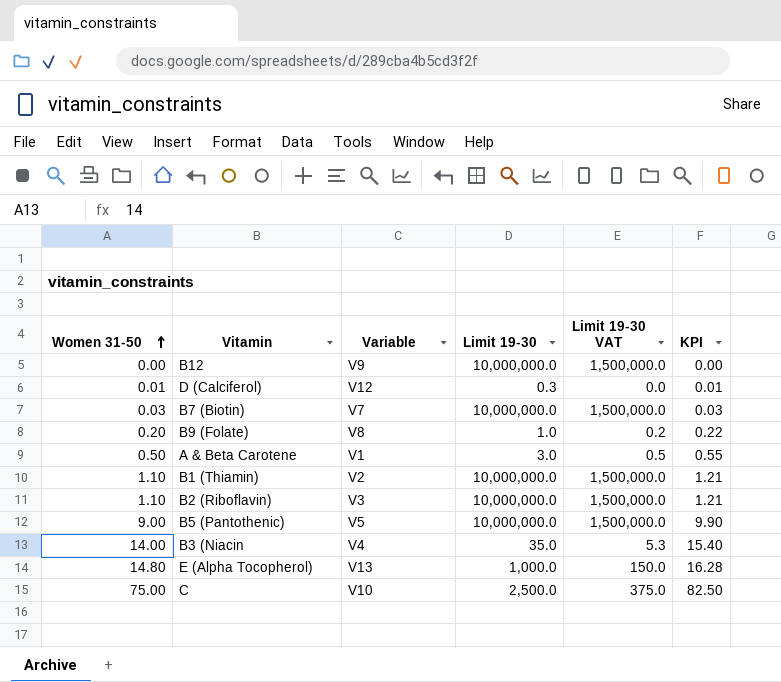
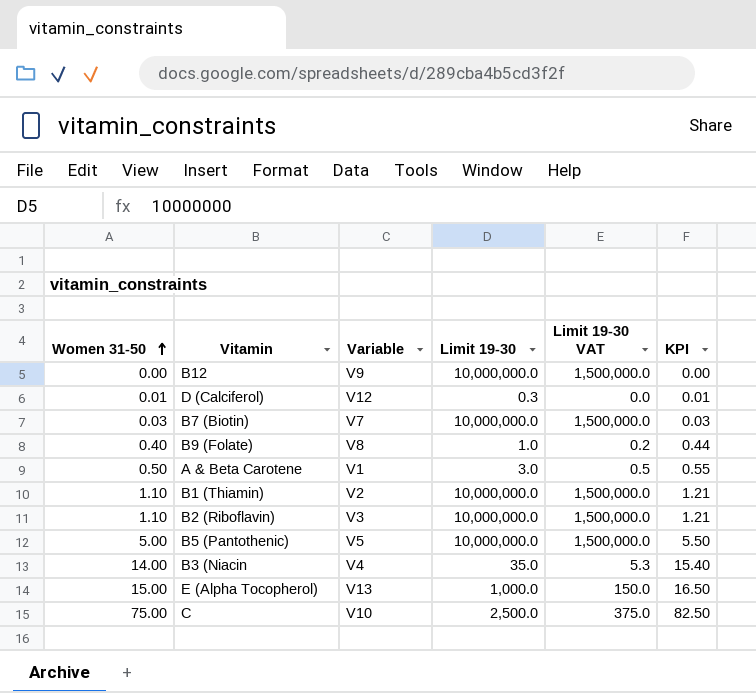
B9 (Folate) | Women 31-50: 0.20 -> 0.40
B9 (Folate) | KPI: 0.22 -> 0.44
B5 (Pantothenic) | Women 31-50: 9.00 -> 5.00
B5 (Pantothenic) | KPI: 9.90 -> 5.50
E (Alpha Tocopherol) | Women 31-50: 14.80 -> 15.00
E (Alpha Tocopherol) | KPI: 16.28 -> 16.50

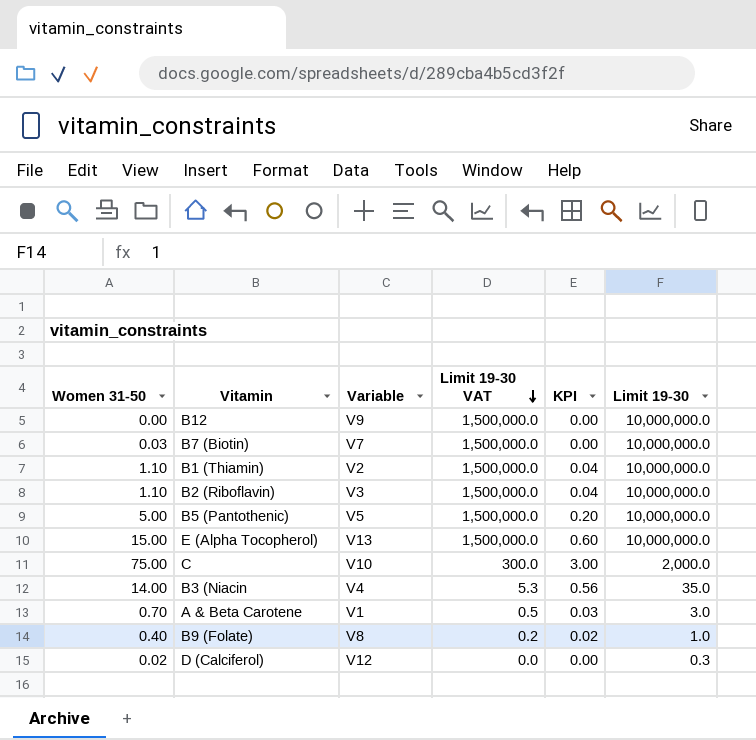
row order: Women 31-50 ascending -> Limit 19-30 VAT descending
column KPI | formula: [Women 31-50] * 1.1 -> [Women 31-50] * 0.04
column Limit 19-30 | position: 4 -> 6
E (Alpha Tocopherol) | Limit 19-30 VAT: 150.0 -> 1,500,000.0
E (Alpha Tocopherol) | Limit 19-30: 1,000.0 -> 10,000,000.0
C | Limit 19-30 VAT: 375.0 -> 300.0
C | Limit 19-30: 2,500.0 -> 2,000.0
A & Beta Carotene | Women 31-50: 0.50 -> 0.70
D (Calciferol) | Women 31-50: 0.01 -> 0.02

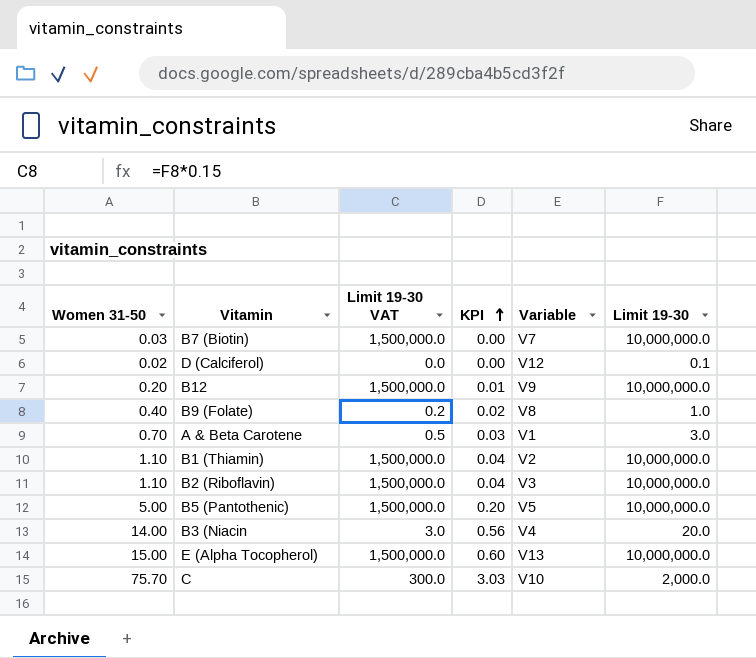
row order: Limit 19-30 VAT descending -> KPI ascending
column Variable | position: 3 -> 5
D (Calciferol) | Limit 19-30: 0.3 -> 0.1
B12 | Women 31-50: 0.00 -> 0.20
B12 | KPI: 0.00 -> 0.01
B3 (Niacin | Limit 19-30 VAT: 5.3 -> 3.0
B3 (Niacin | Limit 19-30: 35.0 -> 20.0
C | Women 31-50: 75.00 -> 75.70
C | KPI: 3.00 -> 3.03

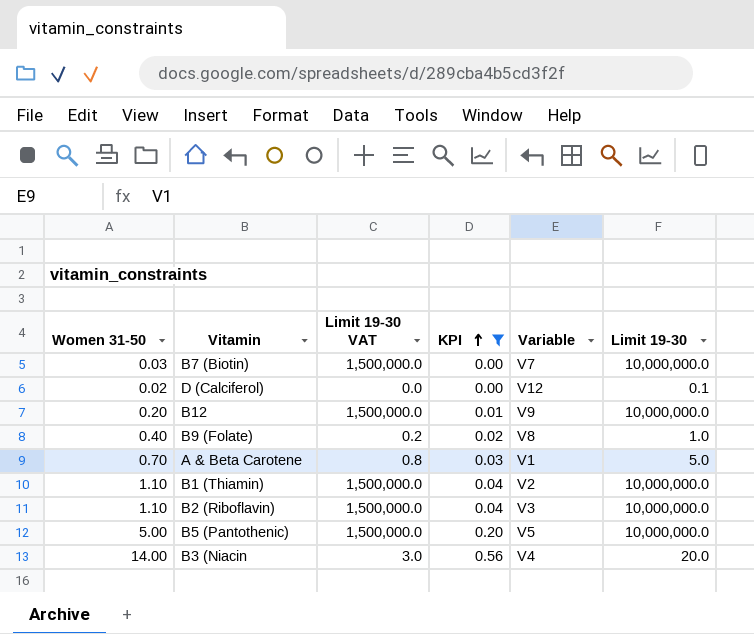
filter: none -> KPI <= 0.56
A & Beta Carotene | Limit 19-30 VAT: 0.5 -> 0.8
A & Beta Carotene | Limit 19-30: 3.0 -> 5.0

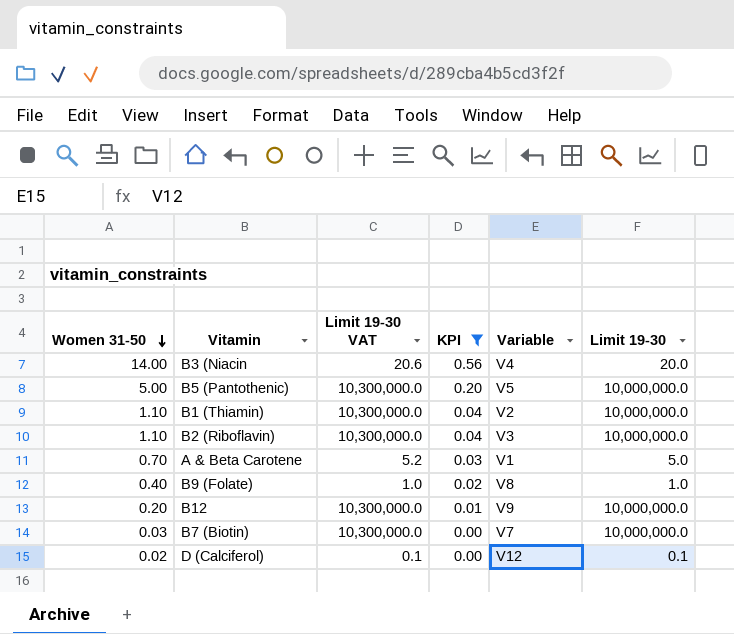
row order: KPI ascending -> Women 31-50 descending
column Limit 19-30 VAT | formula: [Limit 19-30] * 0.15 -> [Limit 19-30] * 1.03

